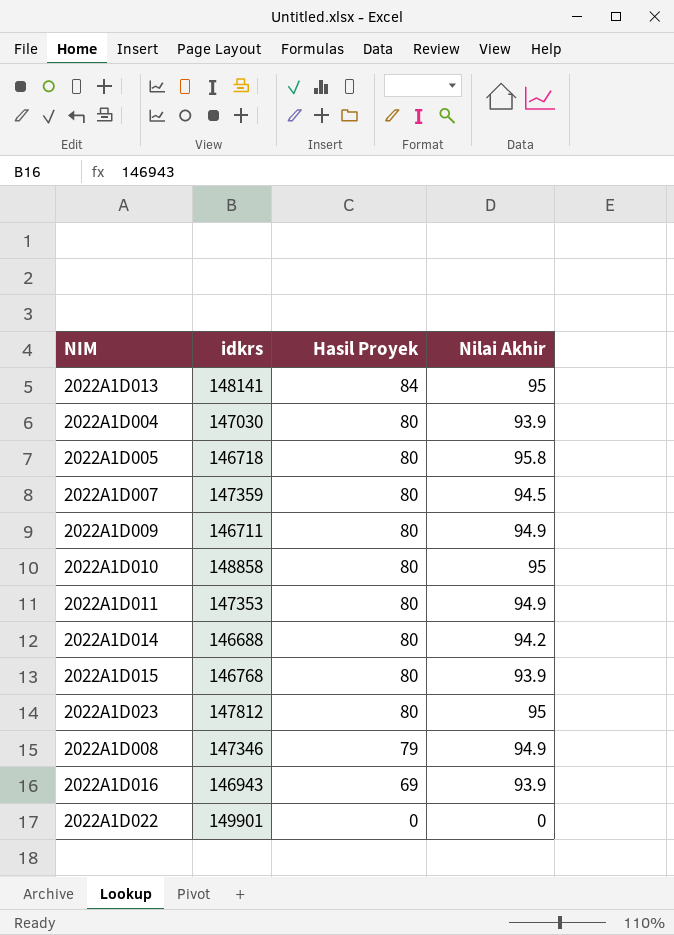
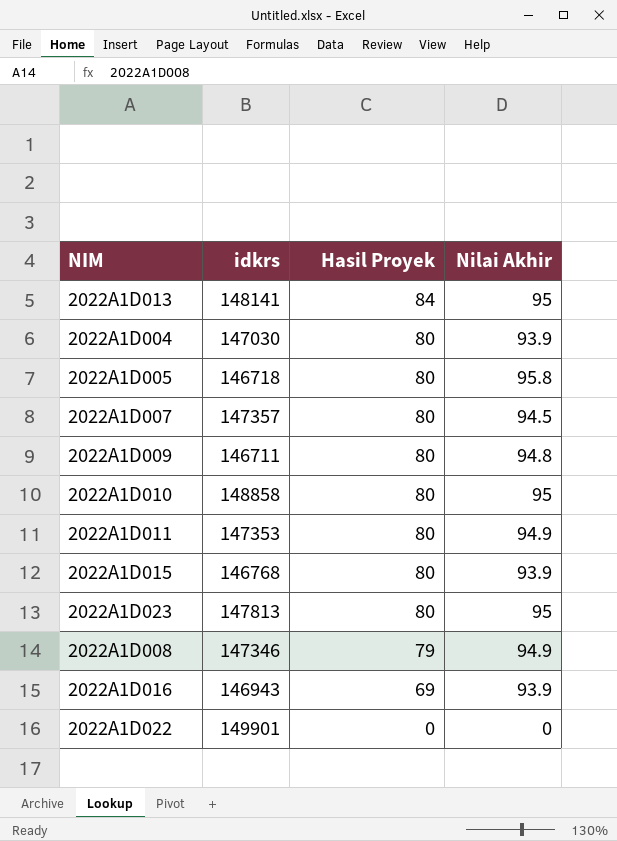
row 2022A1D014: 146688 | 80 | 94.2 -> none
2022A1D007 | idkrs: 147359 -> 147357
2022A1D009 | Nilai Akhir: 94.9 -> 94.8
2022A1D023 | idkrs: 147812 -> 147813

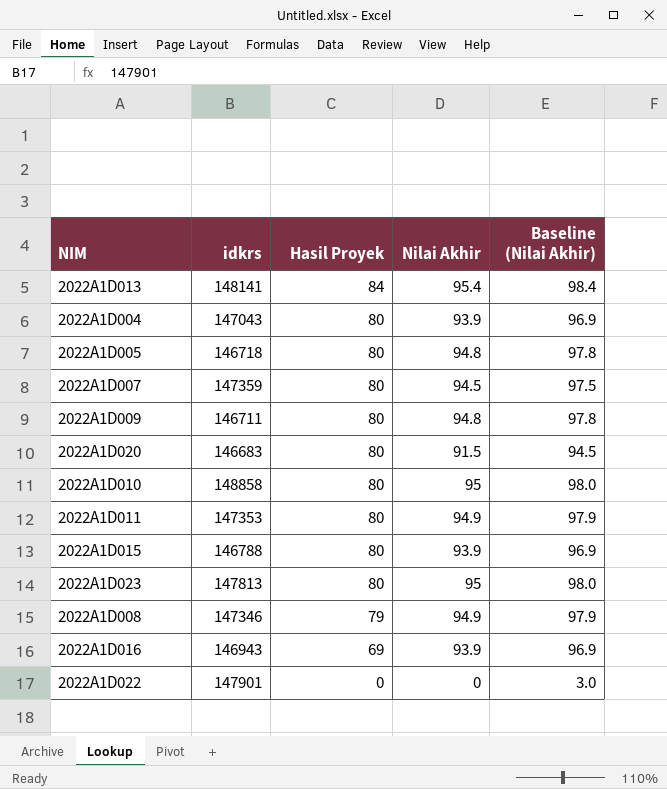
column Baseline (Nilai Akhir) | formula: none -> [Nilai Akhir] + 3
2022A1D013 | Nilai Akhir: 95 -> 95.4
2022A1D004 | idkrs: 147030 -> 147043
2022A1D005 | Nilai Akhir: 95.8 -> 94.8
2022A1D007 | idkrs: 147357 -> 147359
row 2022A1D020: none -> 146683 | 80 | 91.5 | 94.5
2022A1D015 | idkrs: 146768 -> 146788
2022A1D022 | idkrs: 149901 -> 147901

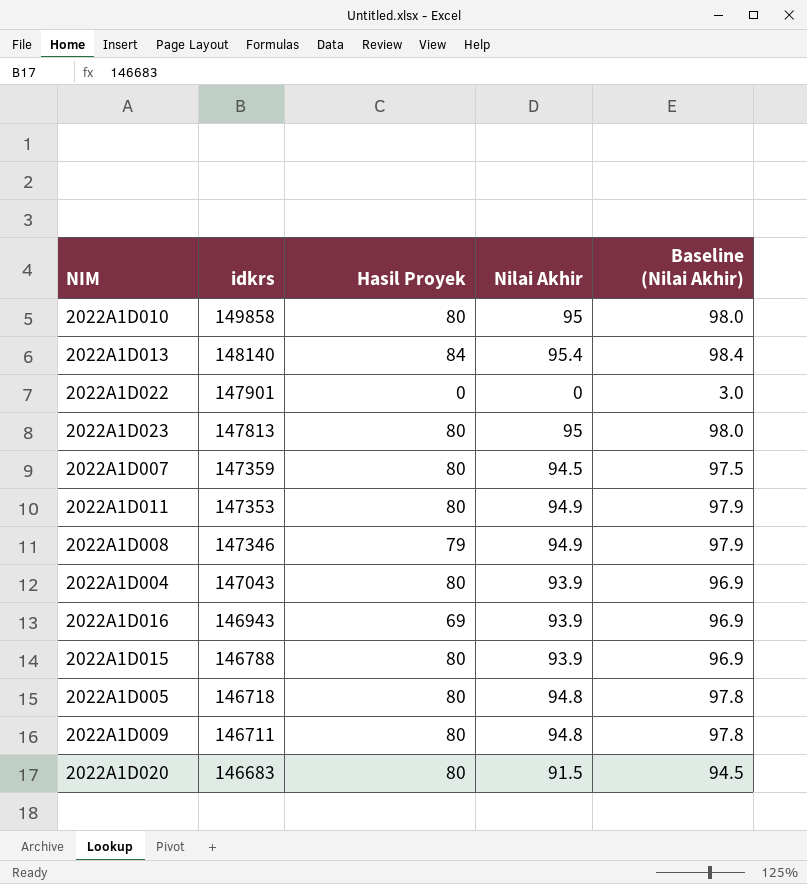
row order: Hasil Proyek descending -> idkrs descending
2022A1D010 | idkrs: 148858 -> 149858
2022A1D013 | idkrs: 148141 -> 148140

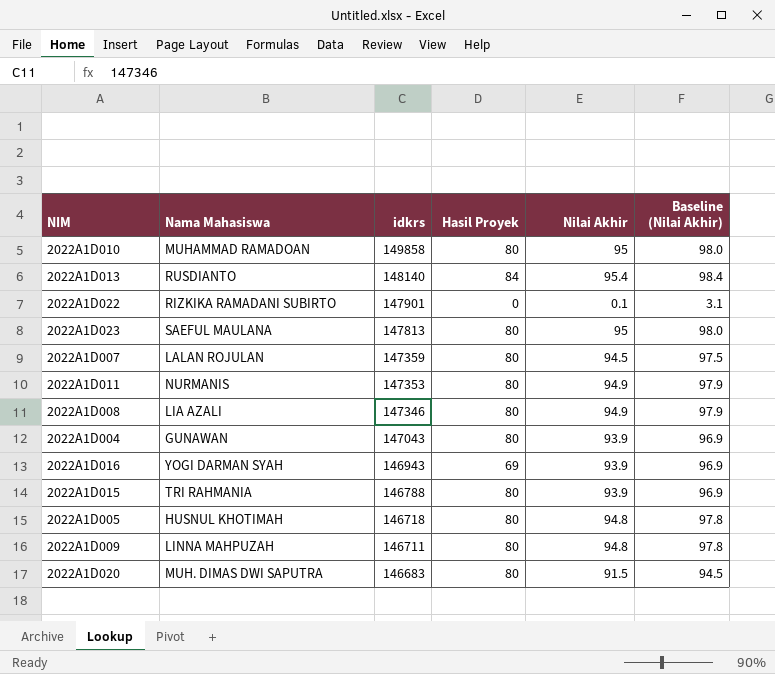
column Nama Mahasiswa | position: none -> 2
2022A1D022 | Nilai Akhir: 0 -> 0.1
2022A1D022 | Baseline (Nilai Akhir): 3.0 -> 3.1
2022A1D008 | Hasil Proyek: 79 -> 80

